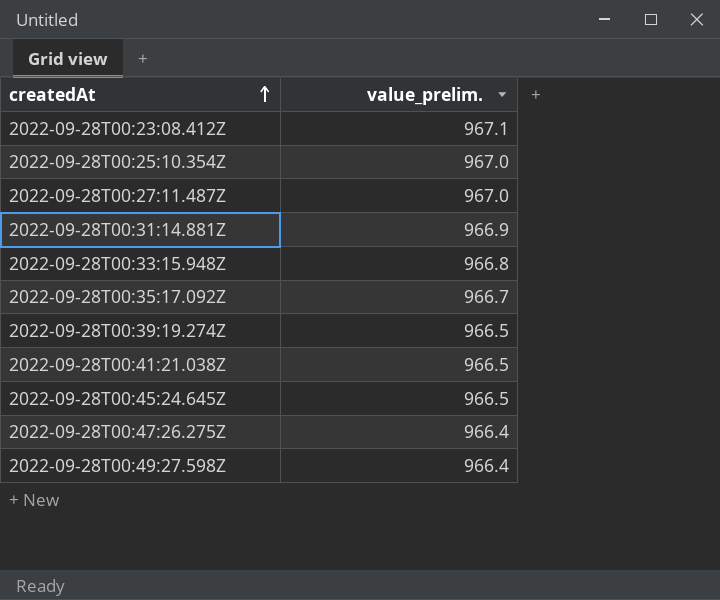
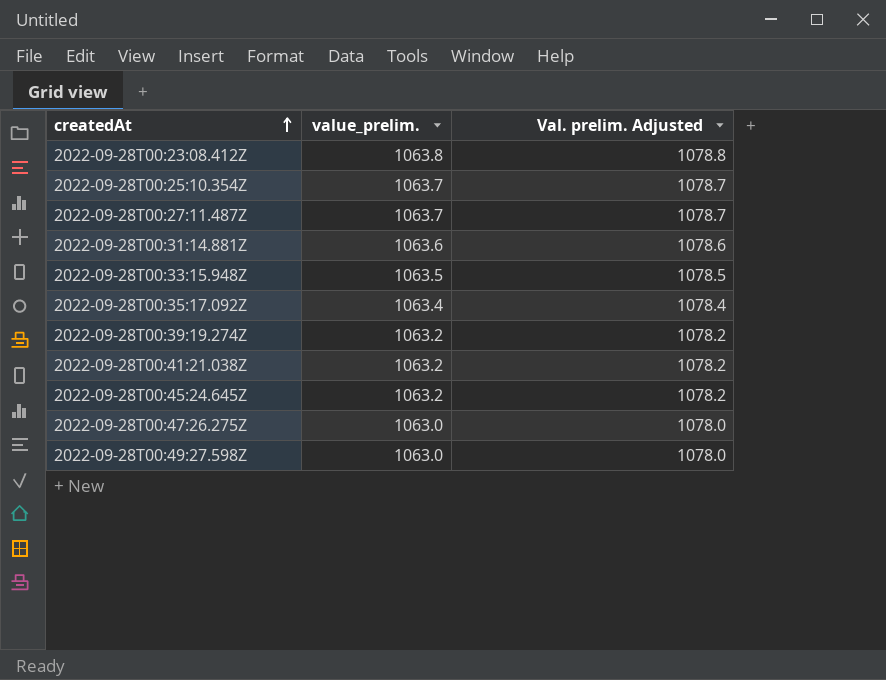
column Val. prelim. Adjusted | formula: none -> [value_prelim.] + 15
2022-09-28T00:23:08.412Z | value_prelim.: 967.1 -> 1063.8
2022-09-28T00:25:10.354Z | value_prelim.: 967.0 -> 1063.7
2022-09-28T00:27:11.487Z | value_prelim.: 967.0 -> 1063.7
2022-09-28T00:31:14.881Z | value_prelim.: 966.9 -> 1063.6
2022-09-28T00:33:15.948Z | value_prelim.: 966.8 -> 1063.5
2022-09-28T00:35:17.092Z | value_prelim.: 966.7 -> 1063.4
2022-09-28T00:39:19.274Z | value_prelim.: 966.5 -> 1063.2
2022-09-28T00:41:21.038Z | value_prelim.: 966.5 -> 1063.2
2022-09-28T00:45:24.645Z | value_prelim.: 966.5 -> 1063.2
2022-09-28T00:47:26.275Z | value_prelim.: 966.4 -> 1063.0
2022-09-28T00:49:27.598Z | value_prelim.: 966.4 -> 1063.0

